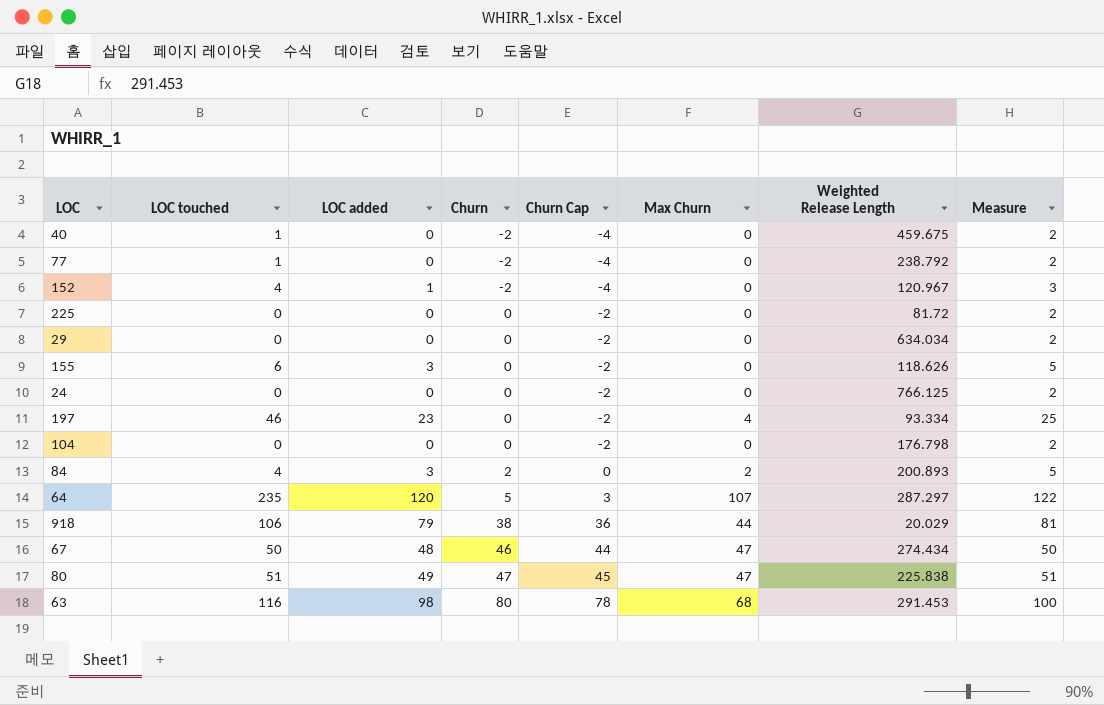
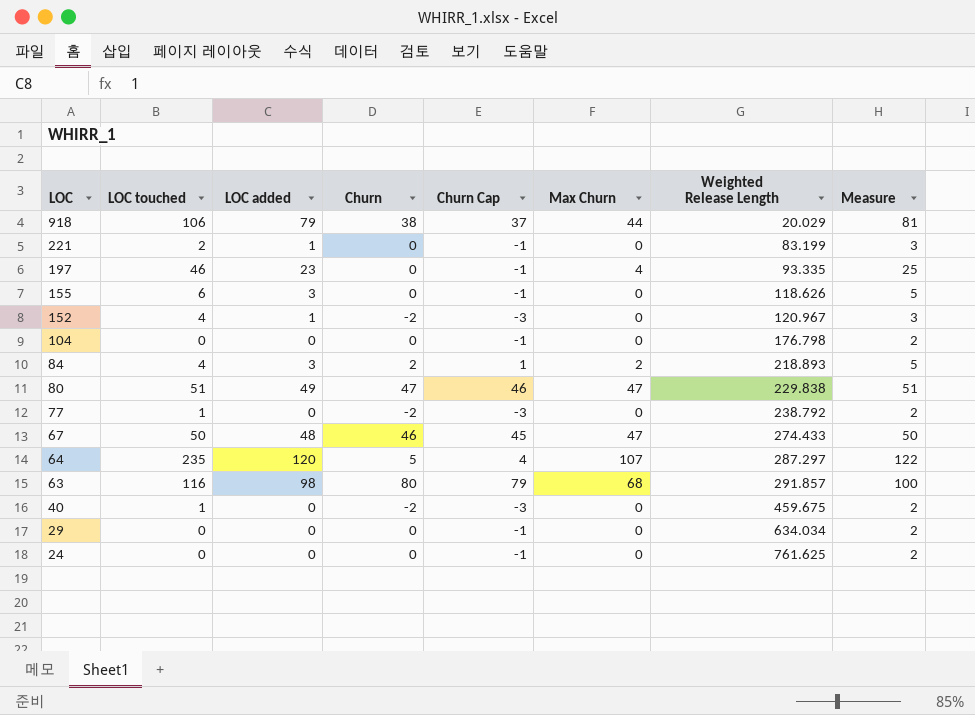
row order: Churn ascending -> LOC descending
column Churn Cap | formula: [Churn] - 2 -> [Churn] - 1
row 225: 0 | 0 | 0 | -2 | 0 | 81.72 | 2 -> none
row 221: none -> 2 | 1 | 0 | -1 | 0 | 83.199 | 3
197 | Weighted Release Length: 93.334 -> 93.335
84 | Weighted Release Length: 200.893 -> 218.893
80 | Weighted Release Length: 225.838 -> 229.838
67 | Weighted Release Length: 274.434 -> 274.433
63 | Weighted Release Length: 291.453 -> 291.857
24 | Weighted Release Length: 766.125 -> 761.625

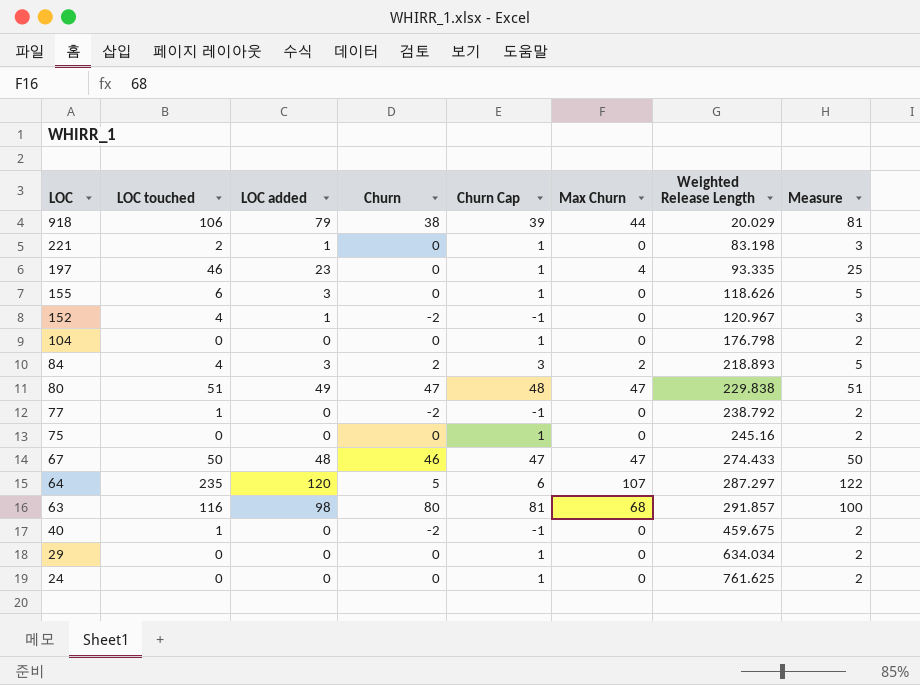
column Churn Cap | formula: [Churn] - 1 -> [Churn] + 1
221 | Weighted Release Length: 83.199 -> 83.198
row 75: none -> 0 | 0 | 0 | 1 | 0 | 245.16 | 2

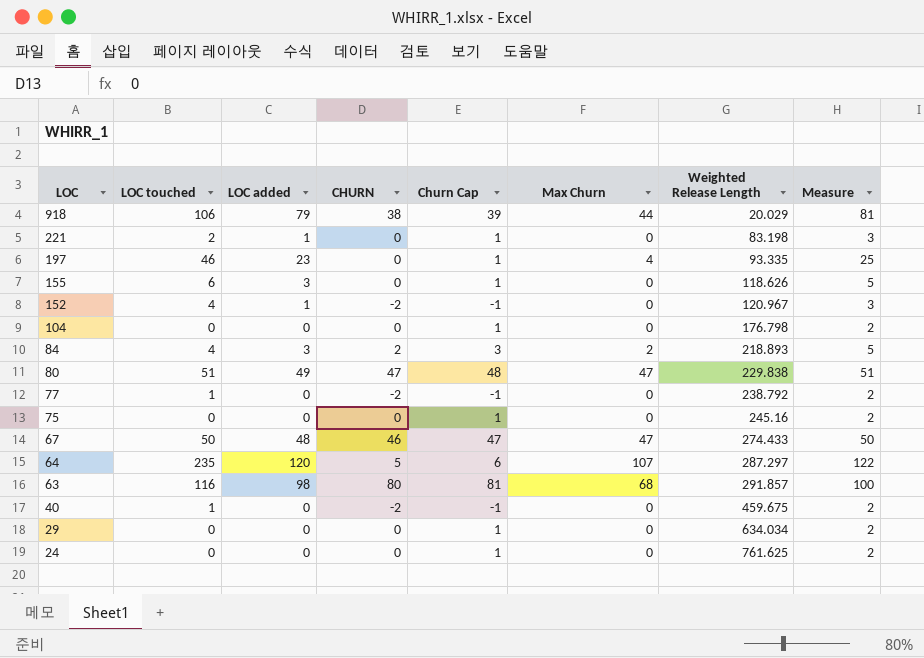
column name: Churn -> CHURN

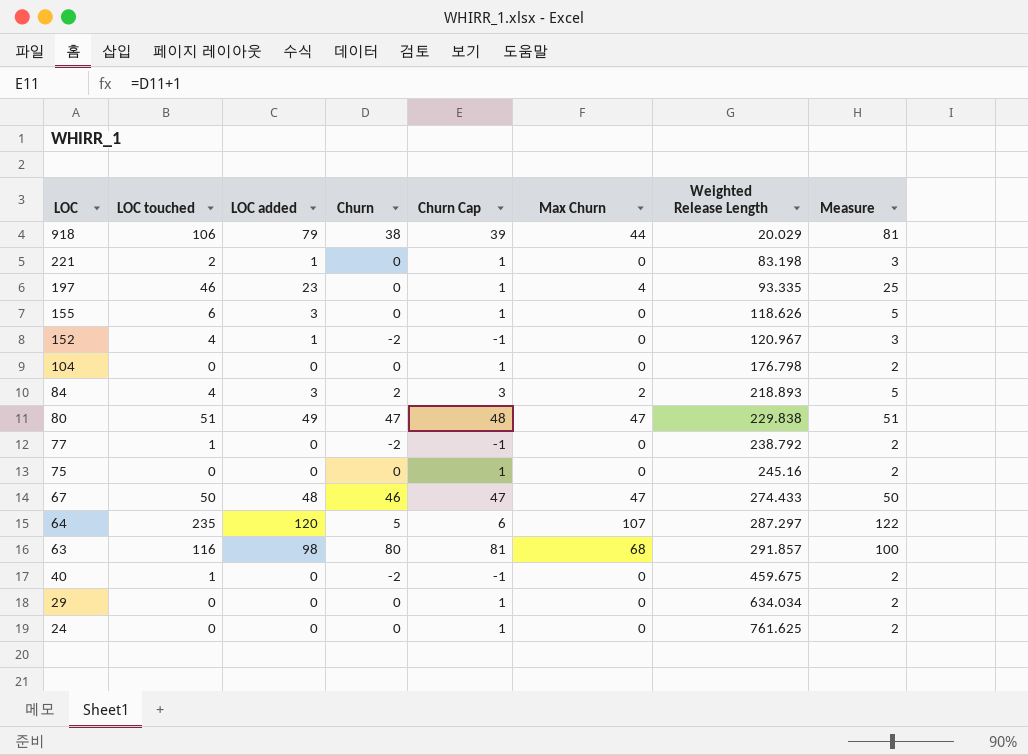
column name: CHURN -> Churn

